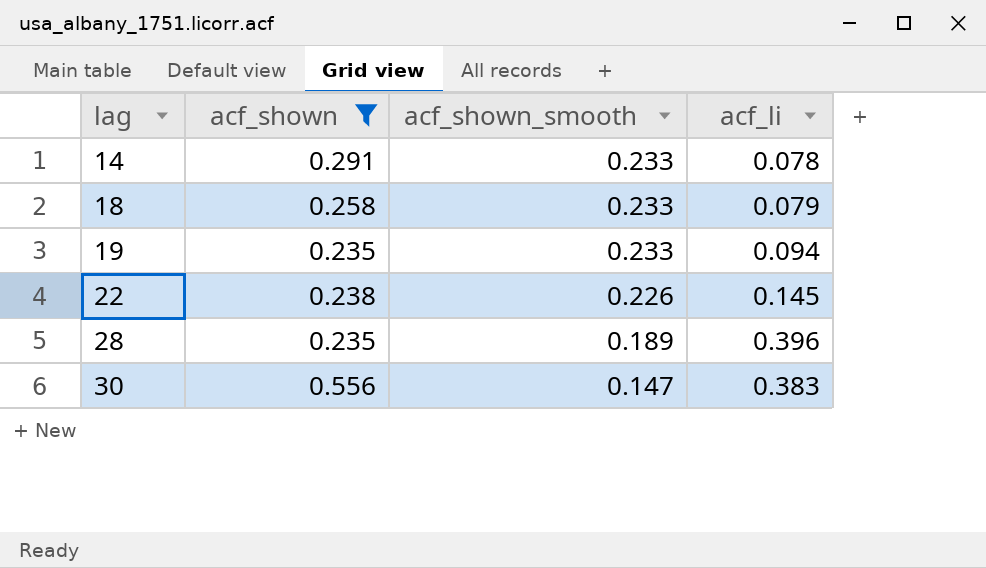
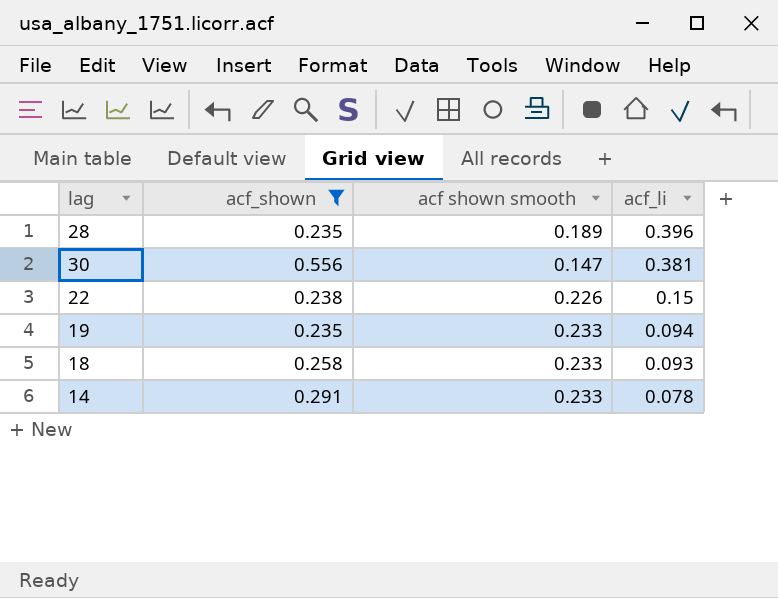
row order: lag ascending -> acf_li descending
column name: acf_shown_smooth -> acf shown smooth
30 | acf_li: 0.383 -> 0.381
22 | acf_li: 0.145 -> 0.15
18 | acf_li: 0.079 -> 0.093

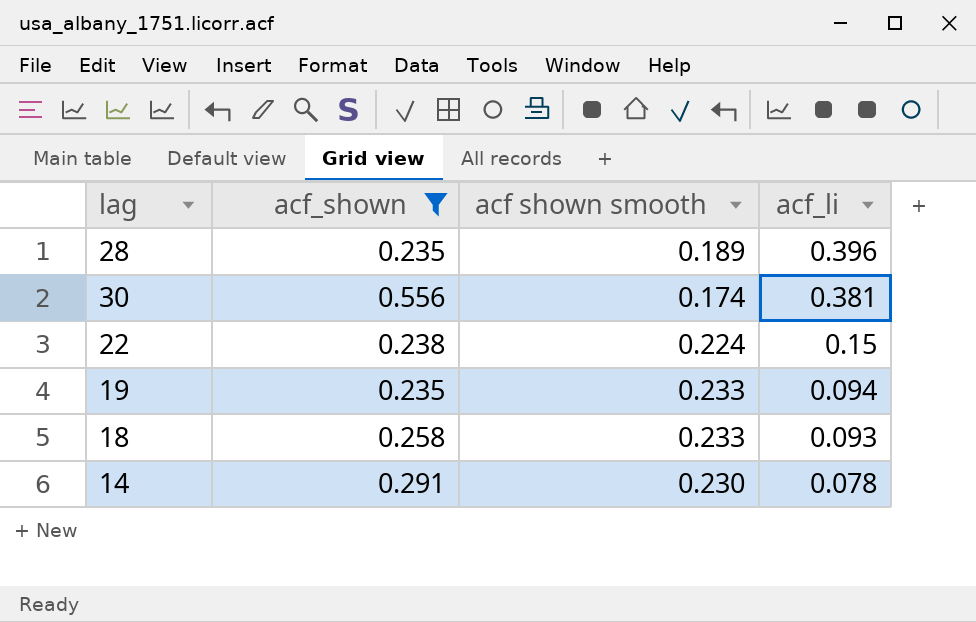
30 | acf shown smooth: 0.147 -> 0.174
22 | acf shown smooth: 0.226 -> 0.224
14 | acf shown smooth: 0.233 -> 0.230

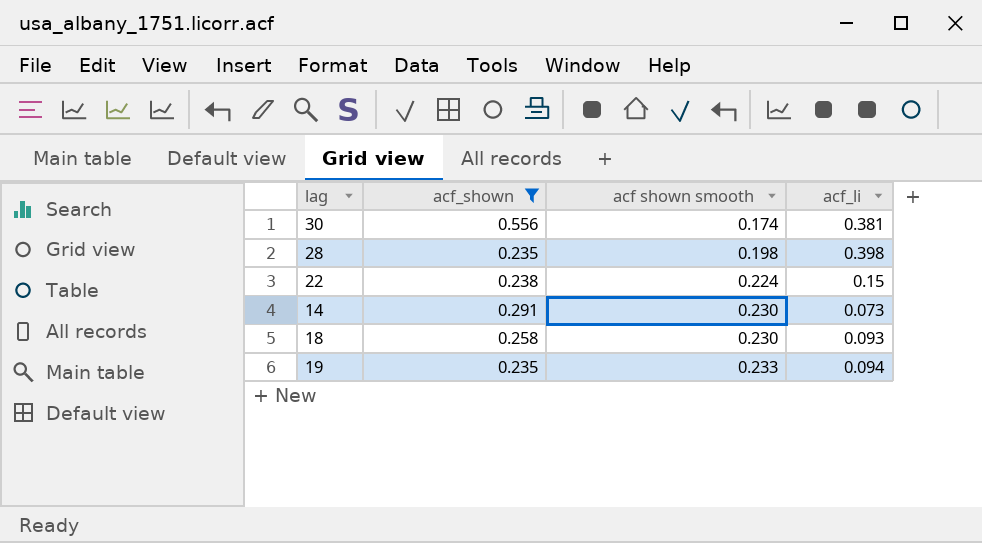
row order: acf_li descending -> acf shown smooth ascending
28 | acf shown smooth: 0.189 -> 0.198
28 | acf_li: 0.396 -> 0.398
14 | acf_li: 0.078 -> 0.073
18 | acf shown smooth: 0.233 -> 0.230

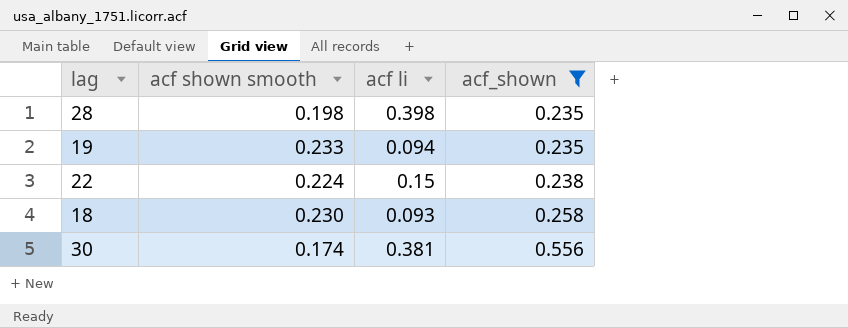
row order: acf shown smooth ascending -> acf_shown ascending
column name: acf_li -> acf li
column acf_shown | position: 2 -> 4
row 14: 0.291 | 0.230 | 0.073 -> none

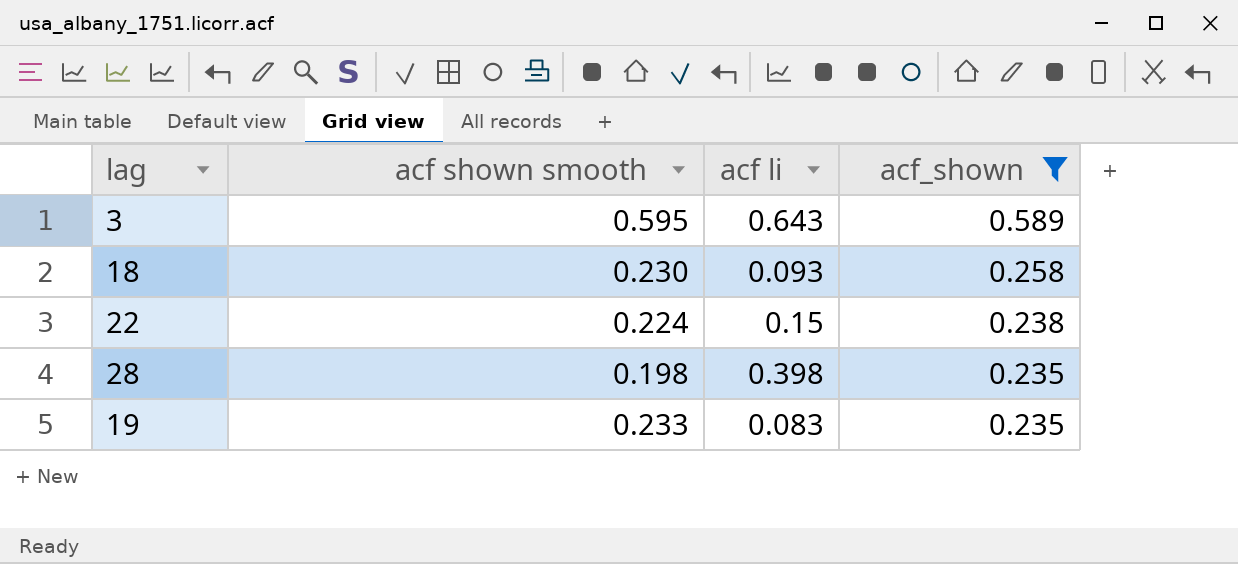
row order: acf_shown ascending -> acf_shown descending
row 30: 0.174 | 0.381 | 0.556 -> none
row 3: none -> 0.595 | 0.643 | 0.589
19 | acf li: 0.094 -> 0.083

